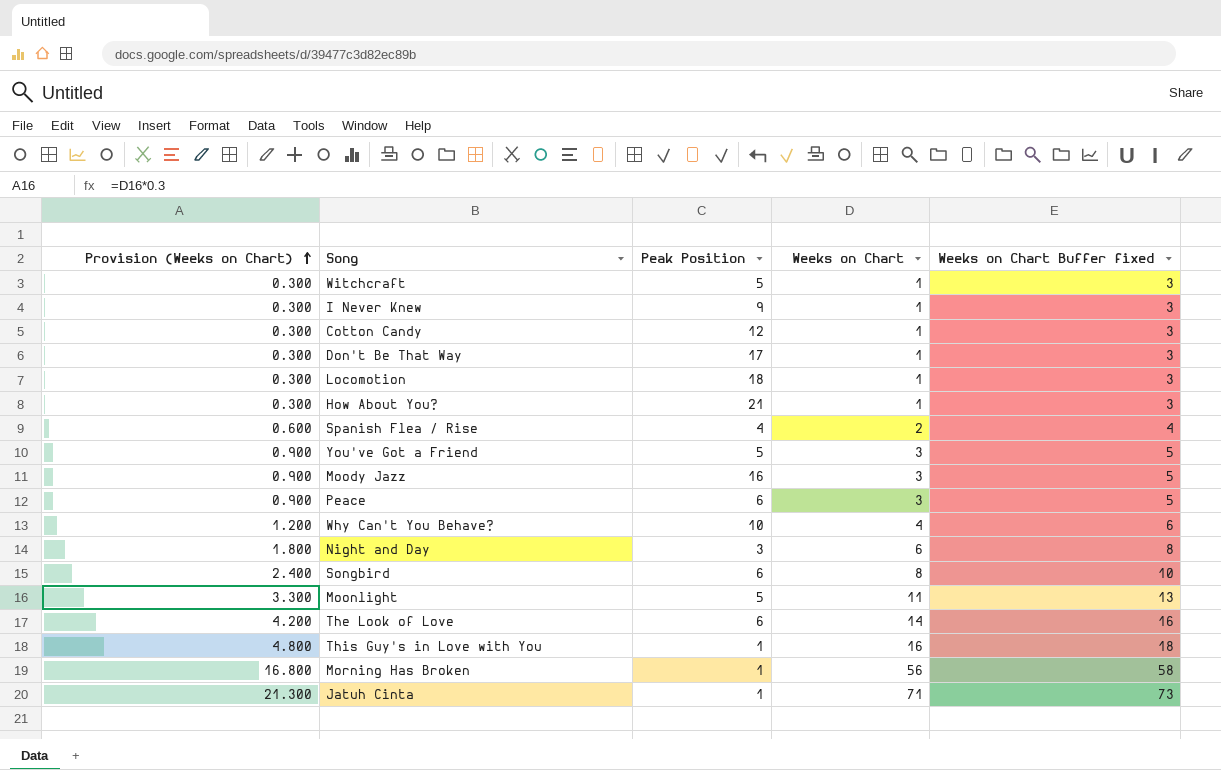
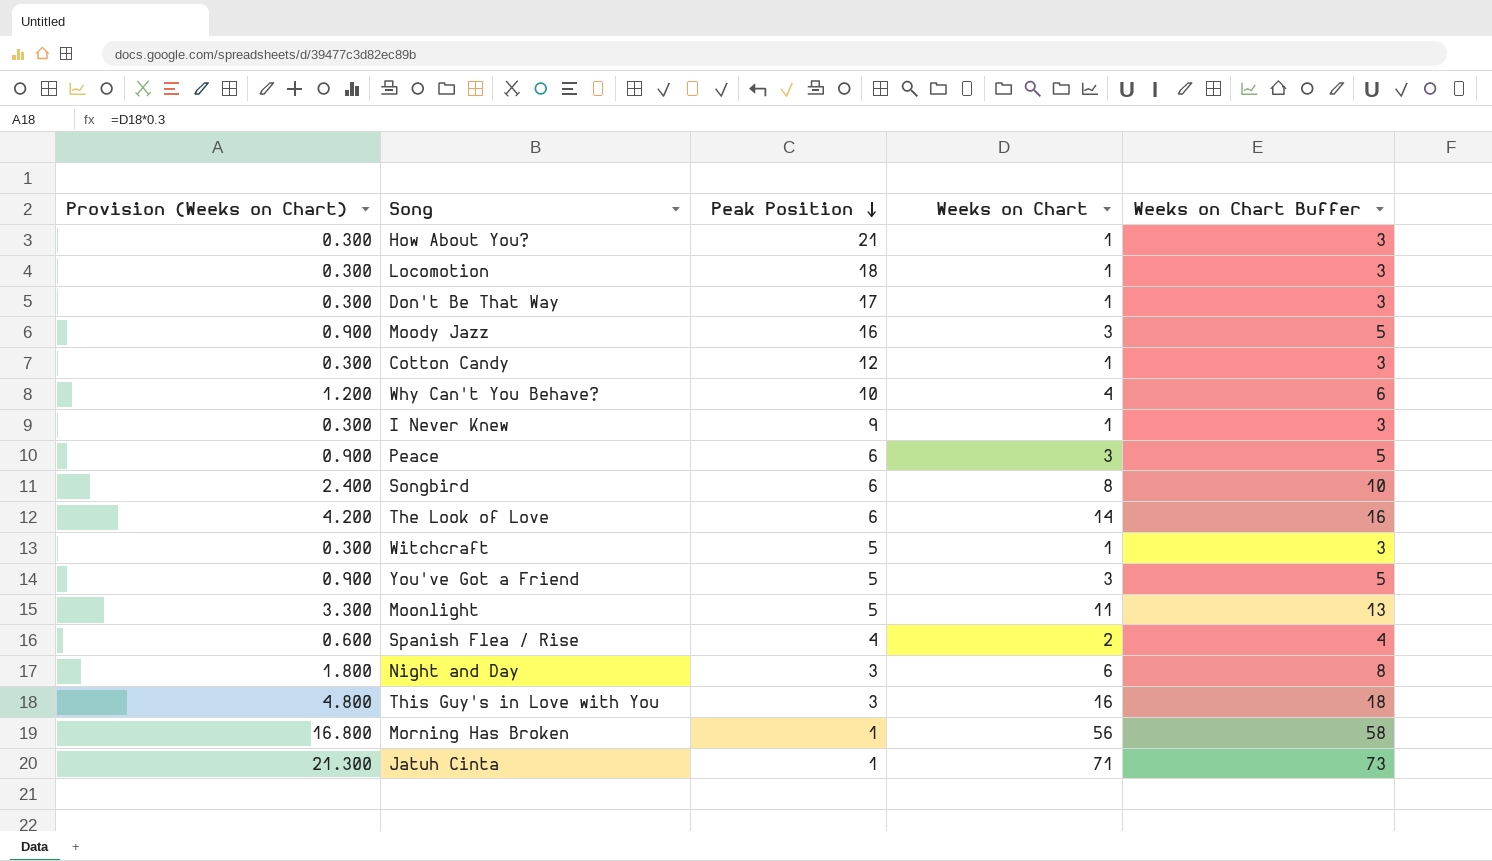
row order: Provision (Weeks on Chart) ascending -> Peak Position descending
column name: Weeks on Chart Buffer fixed -> Weeks on Chart Buffer
This Guy's in Love with You | Peak Position: 1 -> 3

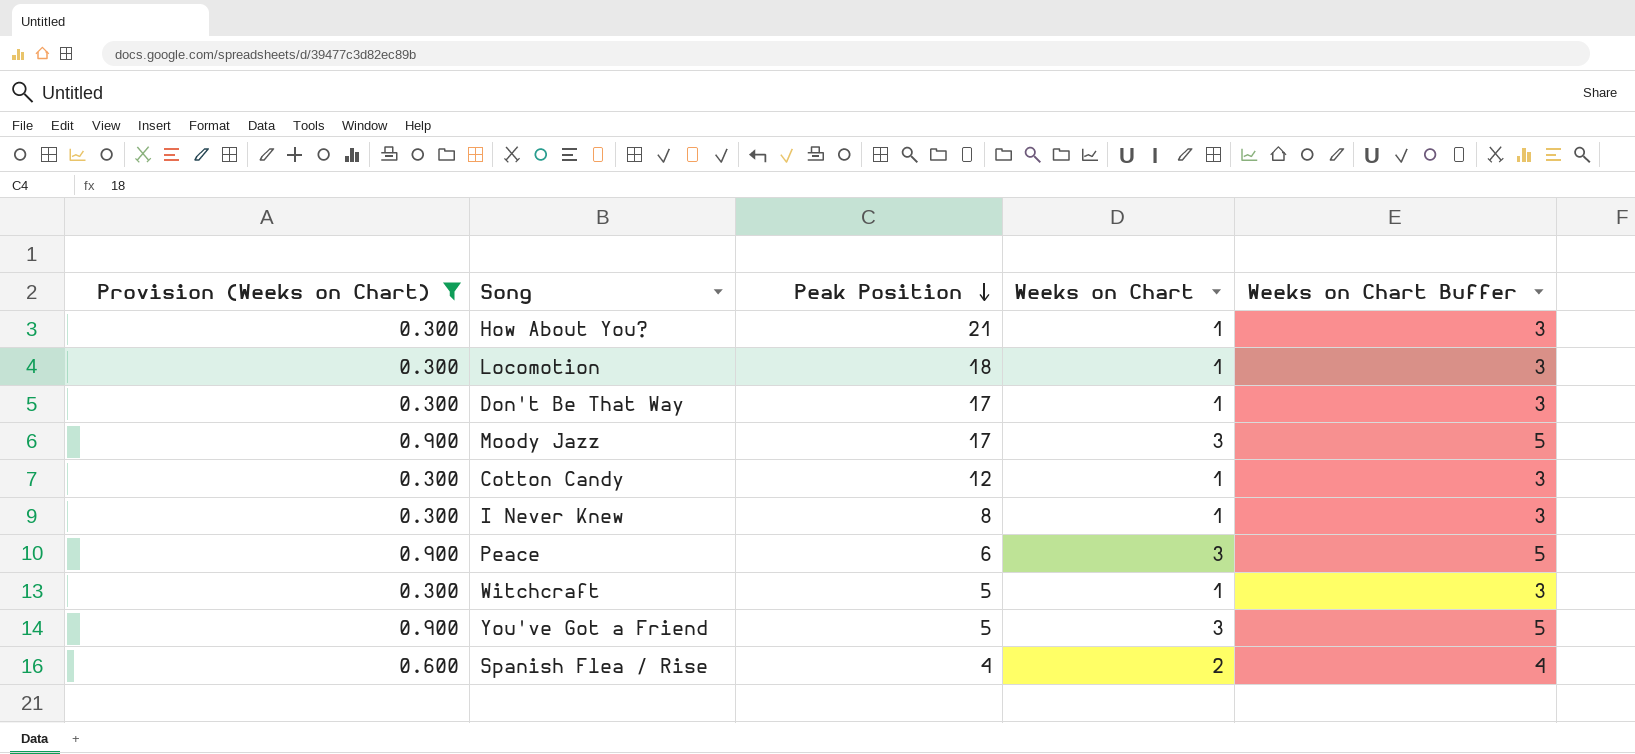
filter: none -> Provision (Weeks on Chart) <= 0.900
Moody Jazz | Peak Position: 16 -> 17
I Never Knew | Peak Position: 9 -> 8

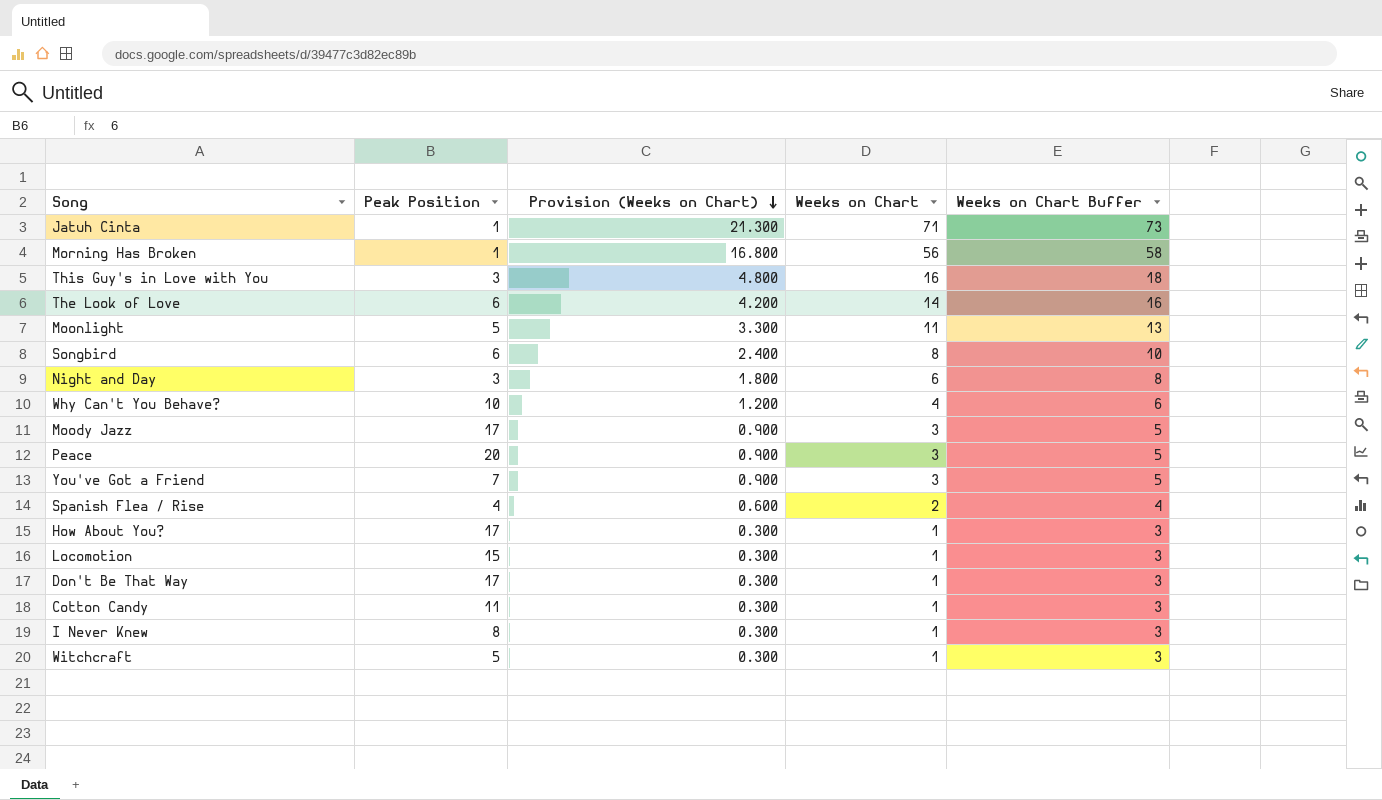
filter: Provision (Weeks on Chart) <= 0.900 -> none
row order: Peak Position descending -> Provision (Weeks on Chart) descending
column Provision (Weeks on Chart) | position: 1 -> 3
Peace | Peak Position: 6 -> 20
You've Got a Friend | Peak Position: 5 -> 7
How About You? | Peak Position: 21 -> 17
Locomotion | Peak Position: 18 -> 15
Cotton Candy | Peak Position: 12 -> 11

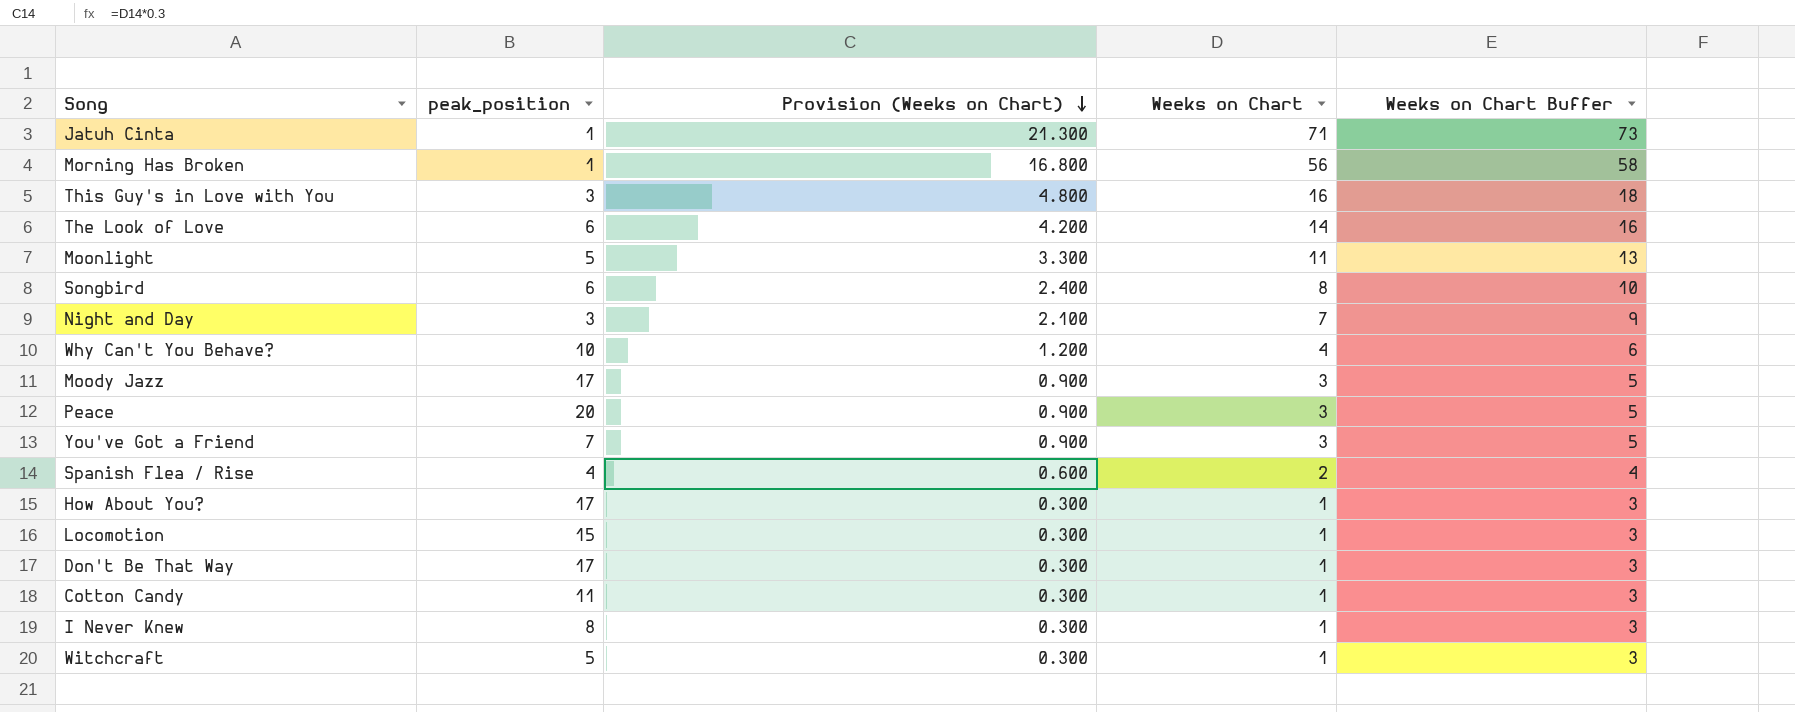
column name: Peak Position -> peak_position
Night and Day | Provision (Weeks on Chart): 1.800 -> 2.100
Night and Day | Weeks on Chart: 6 -> 7
Night and Day | Weeks on Chart Buffer: 8 -> 9

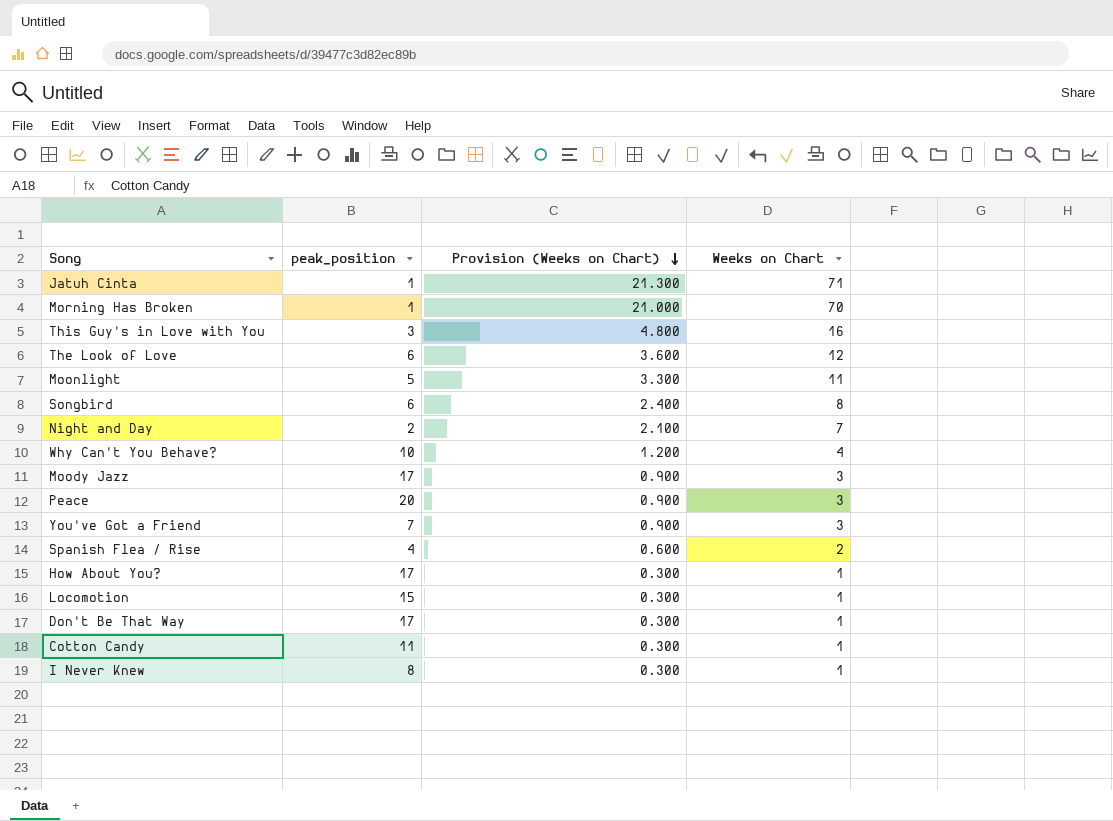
column Weeks on Chart Buffer | formula: [Weeks on Chart] + 2 -> none
row Witchcraft: 5 | 0.300 | 1 | 3 -> none
Morning Has Broken | Provision (Weeks on Chart): 16.800 -> 21.000
Morning Has Broken | Weeks on Chart: 56 -> 70
The Look of Love | Provision (Weeks on Chart): 4.200 -> 3.600
The Look of Love | Weeks on Chart: 14 -> 12
Night and Day | peak_position: 3 -> 2

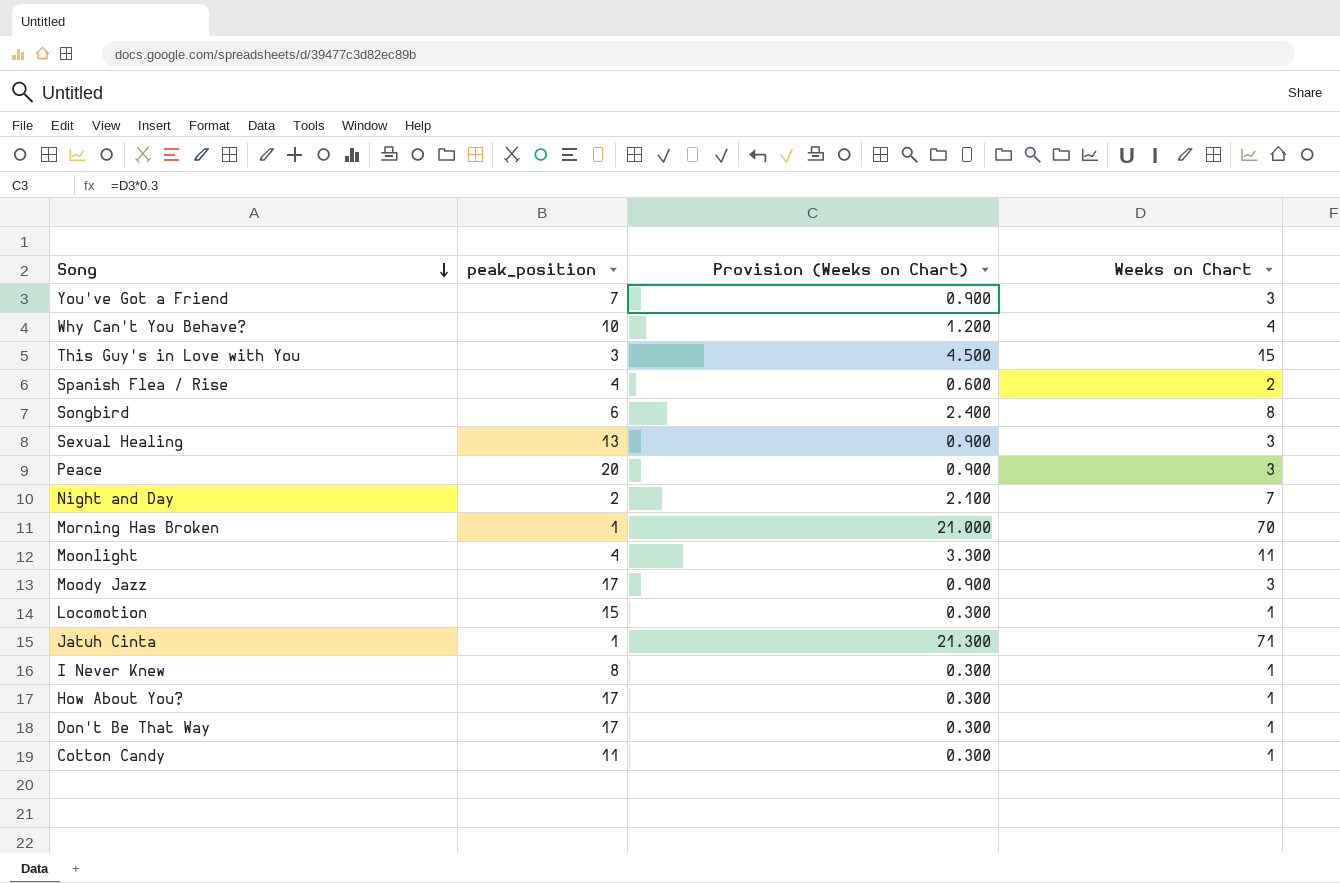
row order: Provision (Weeks on Chart) descending -> Song descending
row The Look of Love: 6 | 3.600 | 12 -> none
This Guy's in Love with You | Provision (Weeks on Chart): 4.800 -> 4.500
This Guy's in Love with You | Weeks on Chart: 16 -> 15
row Sexual Healing: none -> 13 | 0.900 | 3
Moonlight | peak_position: 5 -> 4

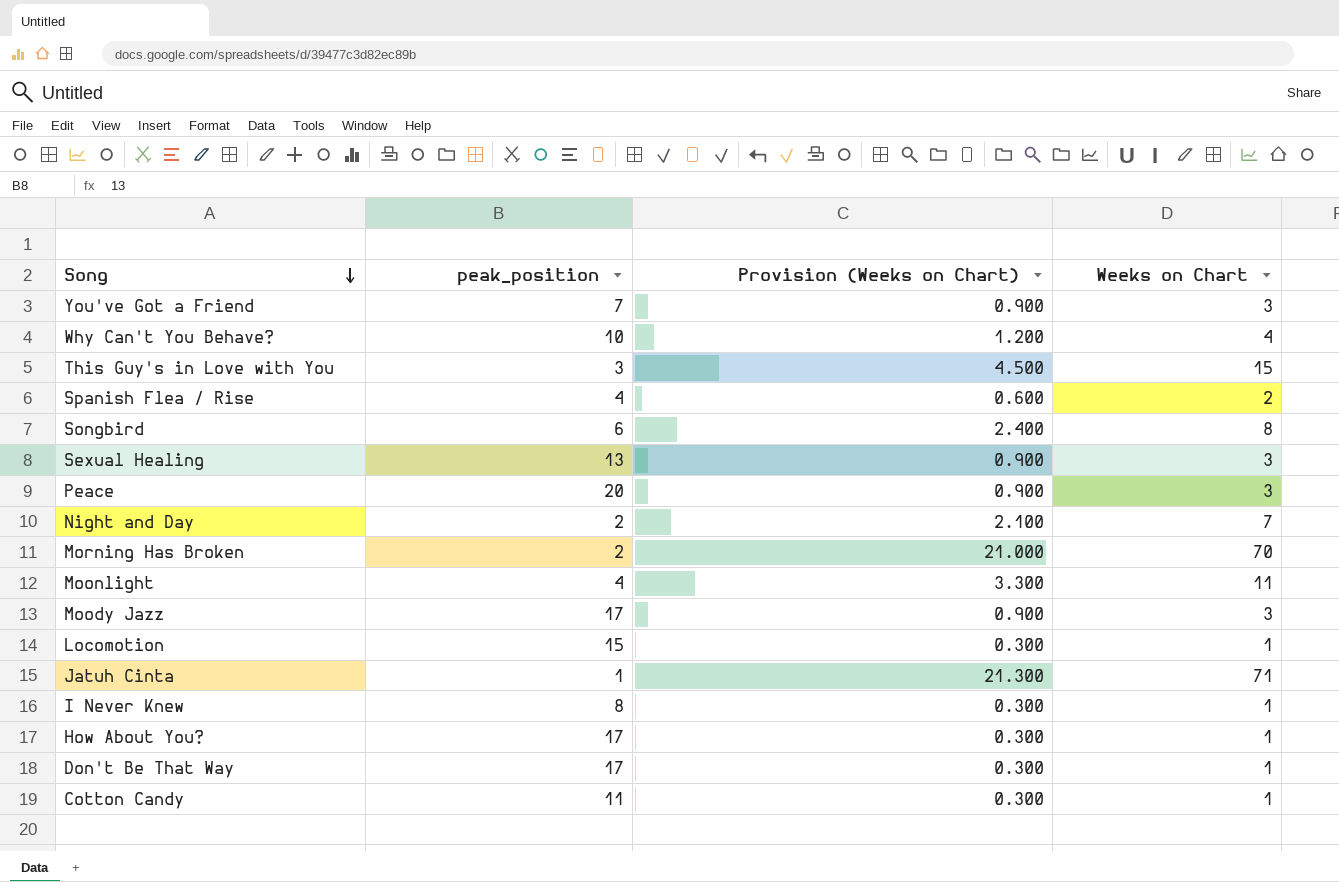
Morning Has Broken | peak_position: 1 -> 2

